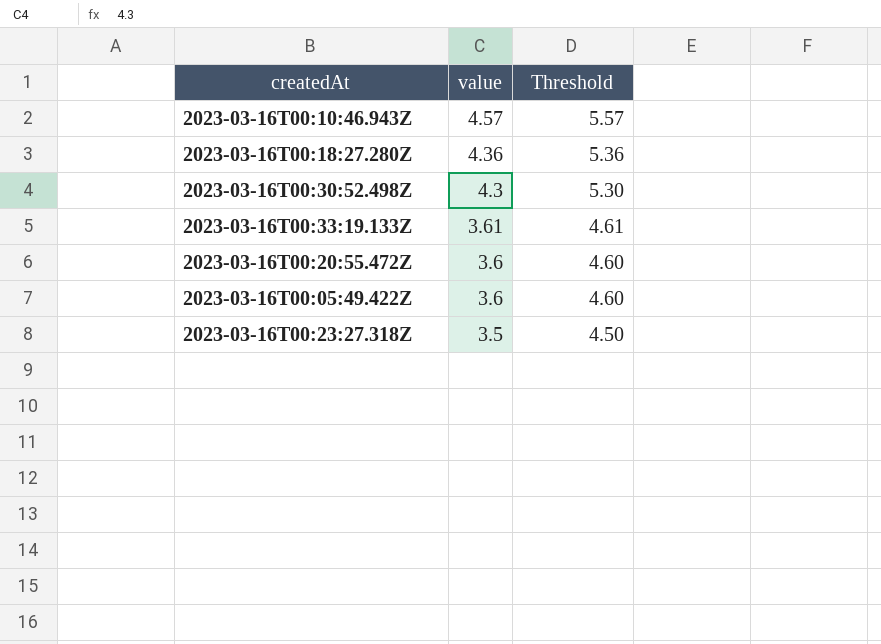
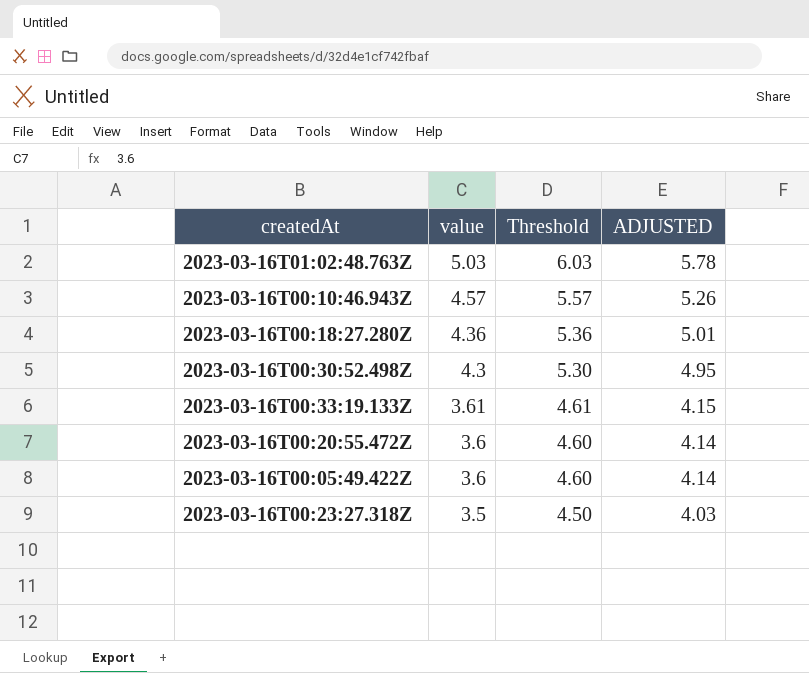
column ADJUSTED | formula: none -> [value] * 1.15
row 2023-03-16T01:02:48.763Z: none -> 5.03 | 6.03 | 5.78

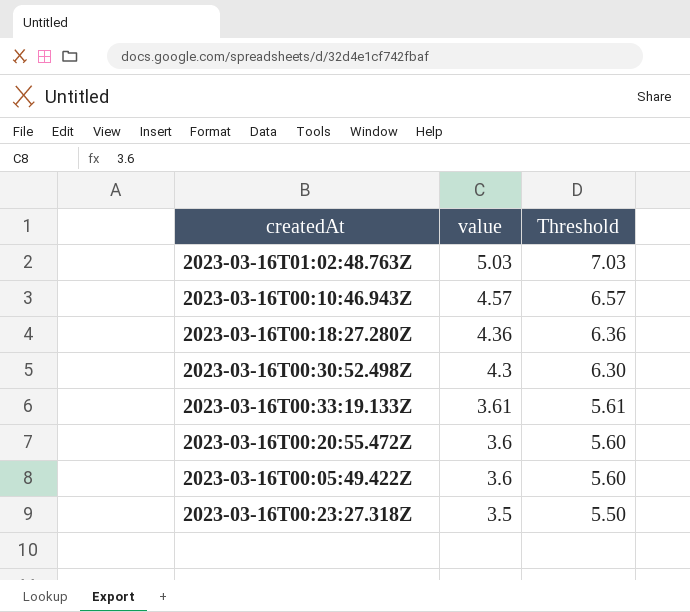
column ADJUSTED | formula: [value] * 1.15 -> none
column Threshold | formula: [value] + 1 -> [value] + 2

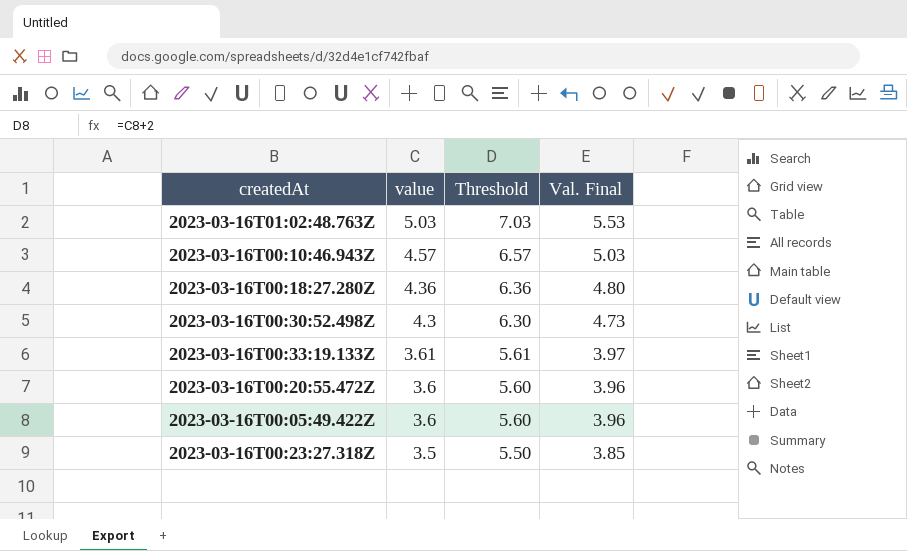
column Val. Final | formula: none -> [value] * 1.1

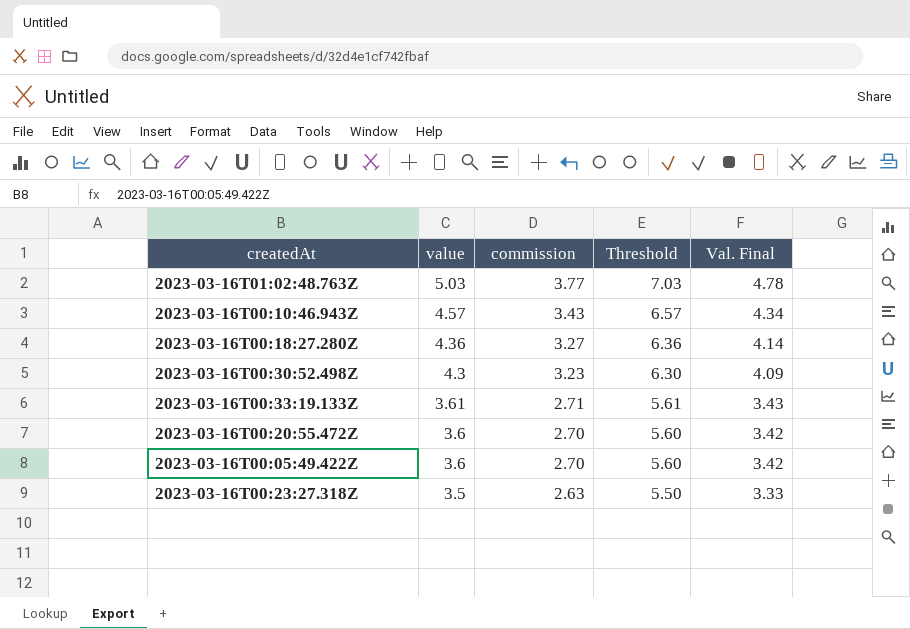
column commission | formula: none -> [value] * 0.75
column Val. Final | formula: [value] * 1.1 -> [value] * 0.95

